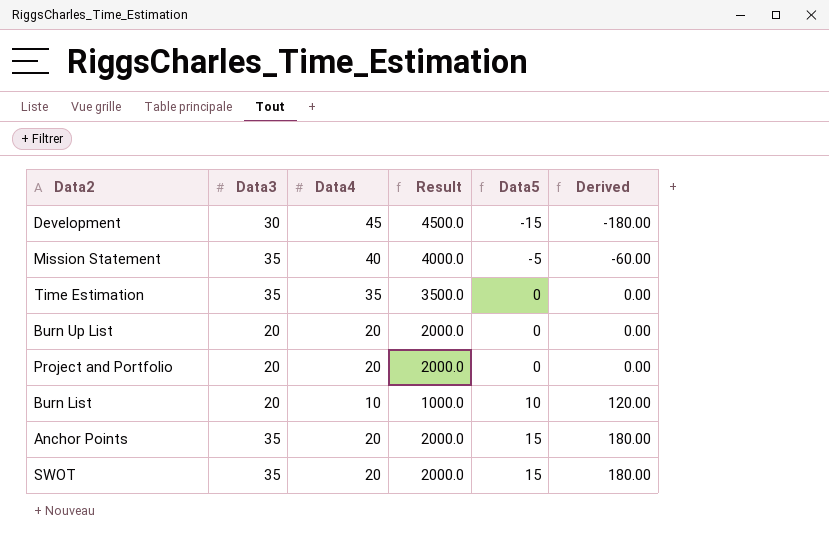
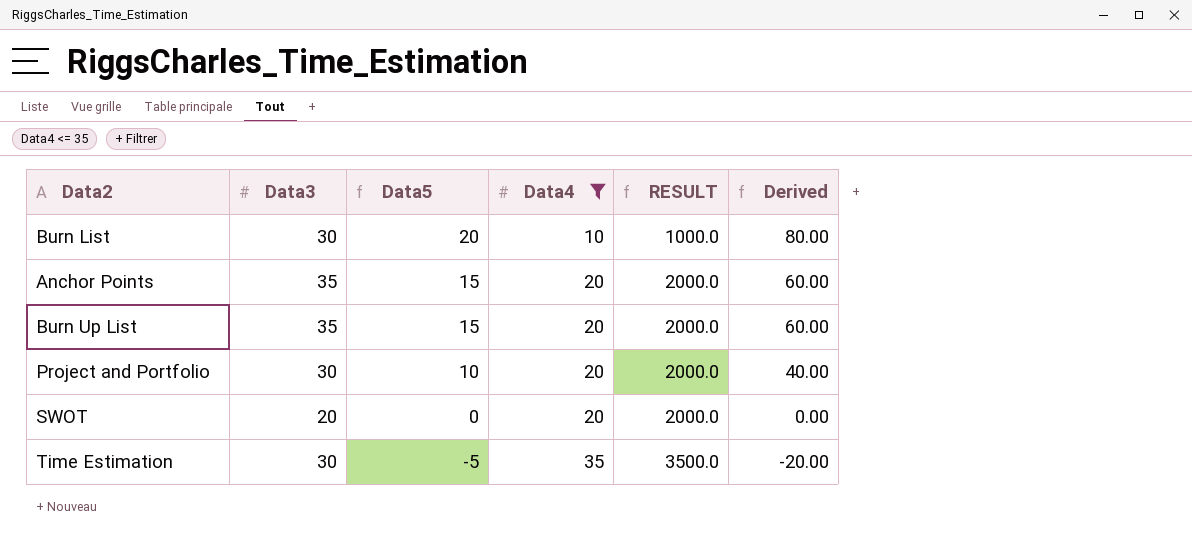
filter: none -> Data4 <= 35
row order: Data5 ascending -> Data5 descending
column Data5 | position: 5 -> 3
column name: Result -> RESULT
column Derived | formula: [Data5] * 12 -> [Data5] * 4
Burn List | Data3: 20 -> 30
Burn List | Data5: 10 -> 20
Burn Up List | Data3: 20 -> 35
Burn Up List | Data5: 0 -> 15
Project and Portfolio | Data3: 20 -> 30
Project and Portfolio | Data5: 0 -> 10
SWOT | Data3: 35 -> 20
SWOT | Data5: 15 -> 0
Time Estimation | Data3: 35 -> 30
Time Estimation | Data5: 0 -> -5

